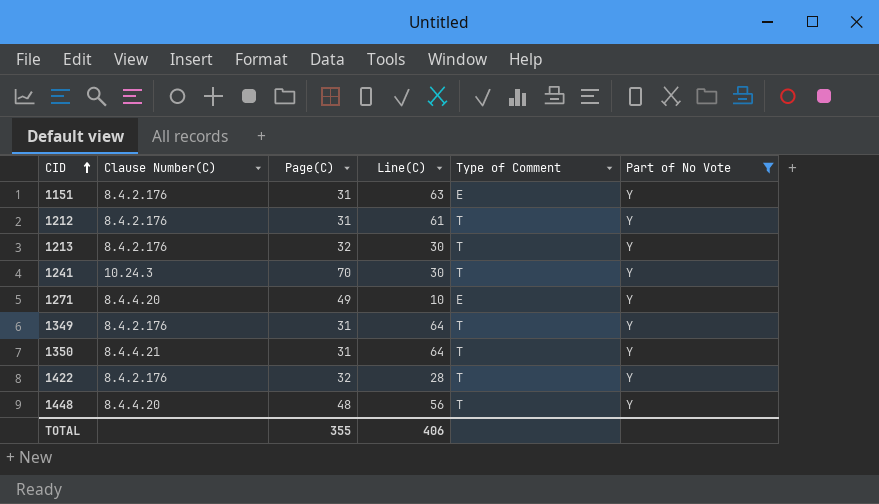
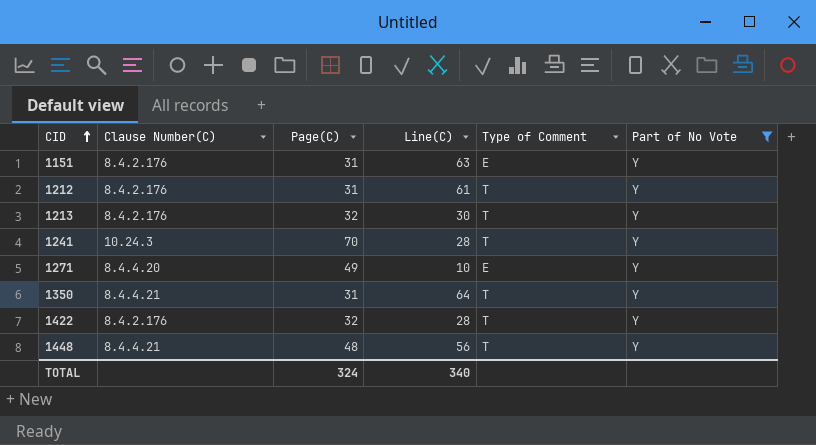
row 1349: 8.4.2.176 | 31 | 64 | T | Y -> none
1241 | Line(C): 30 -> 28
1448 | Clause Number(C): 8.4.4.20 -> 8.4.4.21
TOTAL | Page(C): 355 -> 324
TOTAL | Line(C): 406 -> 340

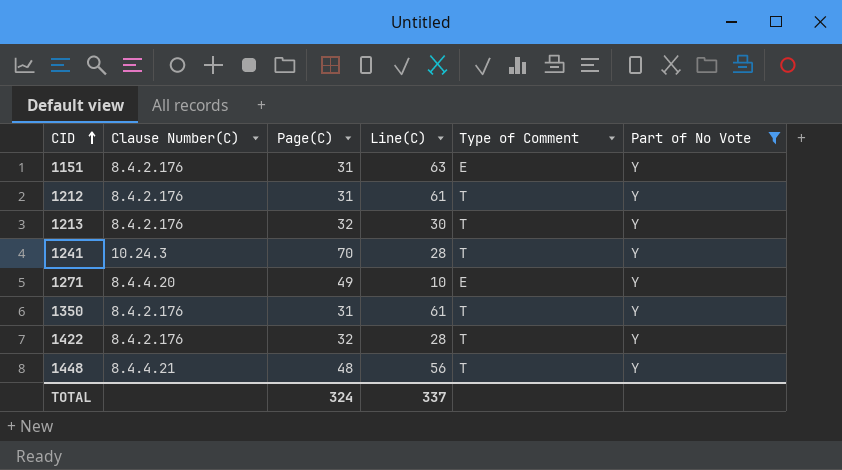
1350 | Clause Number(C): 8.4.4.21 -> 8.4.2.176
1350 | Line(C): 64 -> 61
TOTAL | Line(C): 340 -> 337

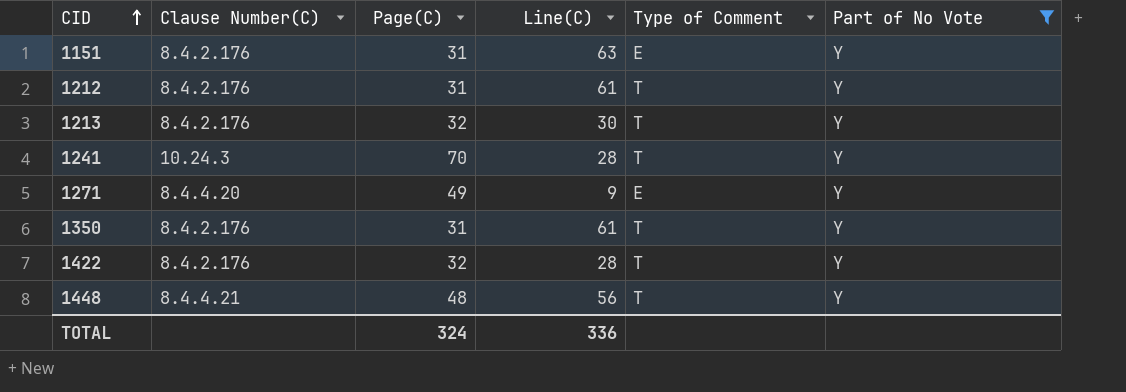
1271 | Line(C): 10 -> 9
TOTAL | Line(C): 337 -> 336

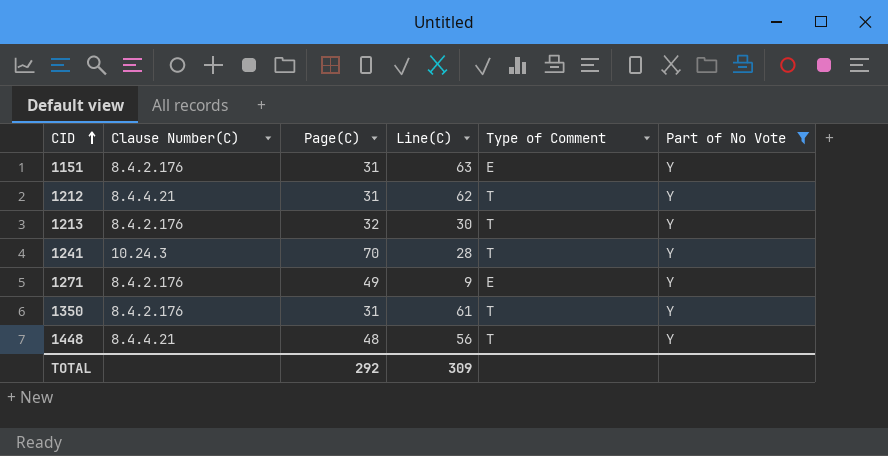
row 1422: 8.4.2.176 | 32 | 28 | T | Y -> none
1212 | Clause Number(C): 8.4.2.176 -> 8.4.4.21
1212 | Line(C): 61 -> 62
1271 | Clause Number(C): 8.4.4.20 -> 8.4.2.176
TOTAL | Page(C): 324 -> 292
TOTAL | Line(C): 336 -> 309

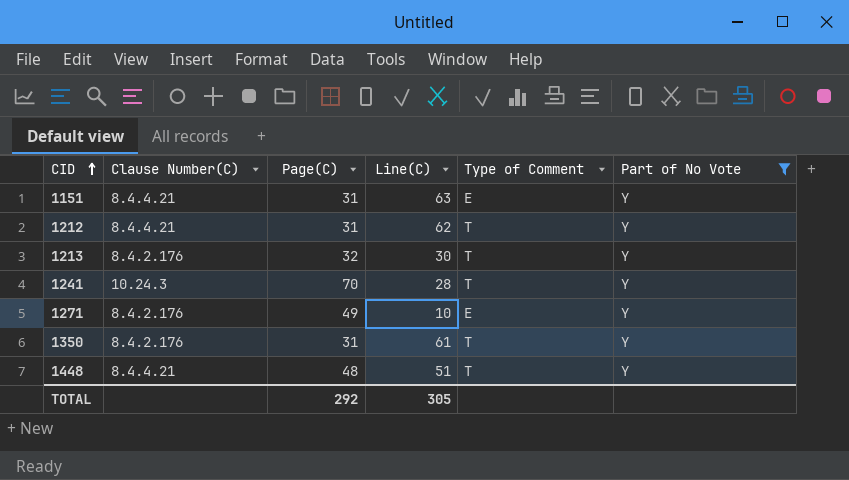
1151 | Clause Number(C): 8.4.2.176 -> 8.4.4.21
1271 | Line(C): 9 -> 10
1448 | Line(C): 56 -> 51
TOTAL | Line(C): 309 -> 305

